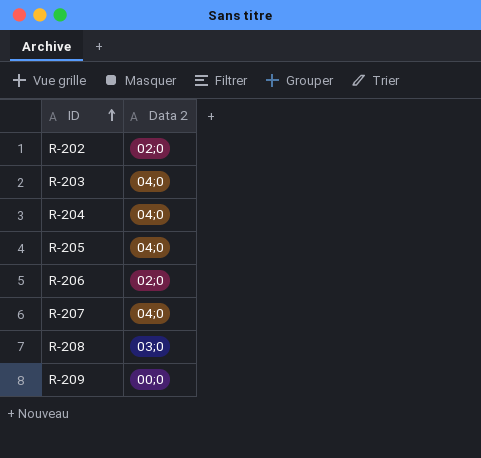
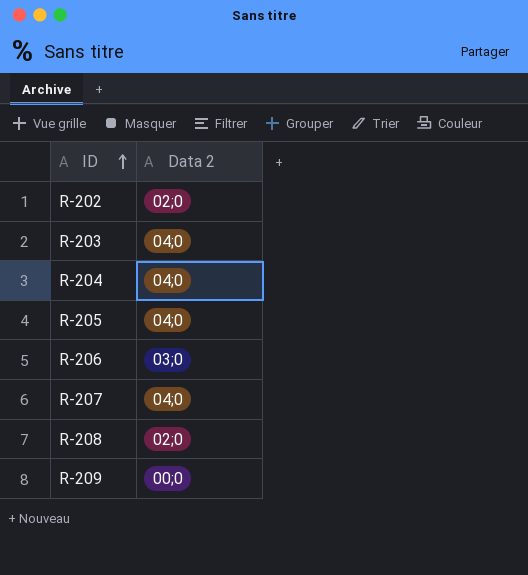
R-206 | Data 2: 02;0 -> 03;0
R-208 | Data 2: 03;0 -> 02;0

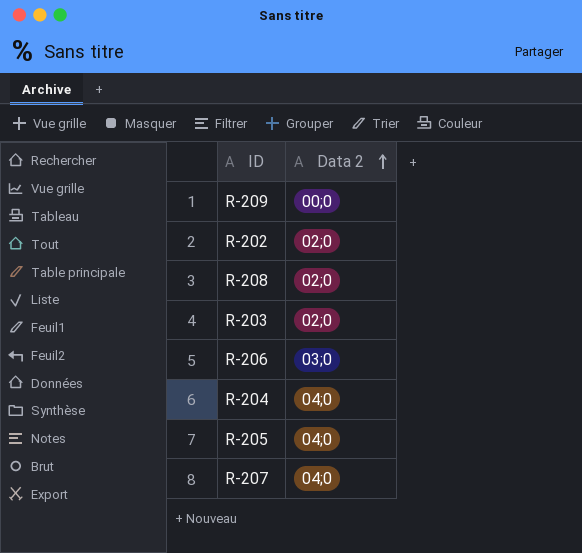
row order: ID ascending -> Data 2 ascending
R-203 | Data 2: 04;0 -> 02;0

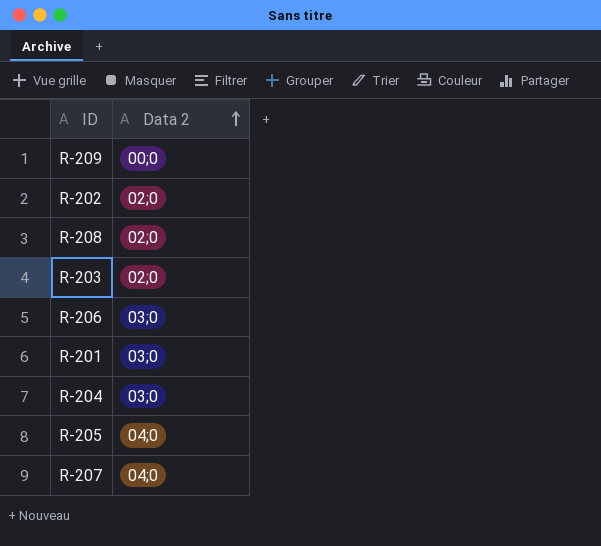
row R-201: none -> 03;0
R-204 | Data 2: 04;0 -> 03;0

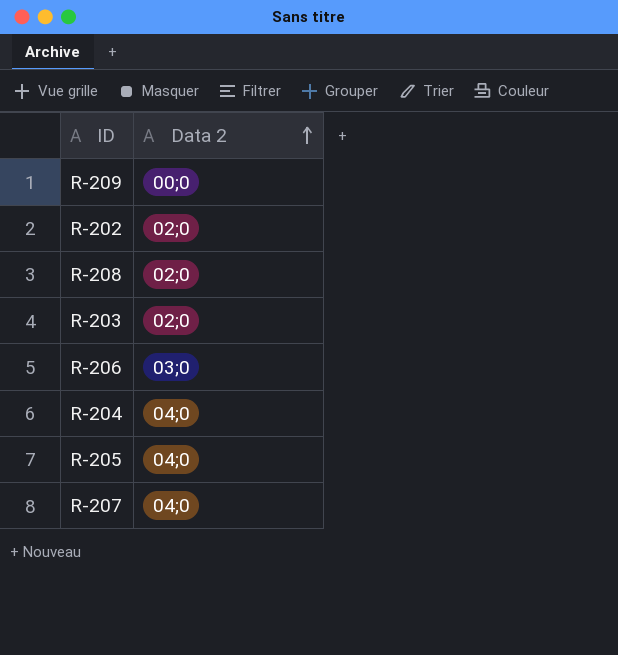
row R-201: 03;0 -> none
R-204 | Data 2: 03;0 -> 04;0

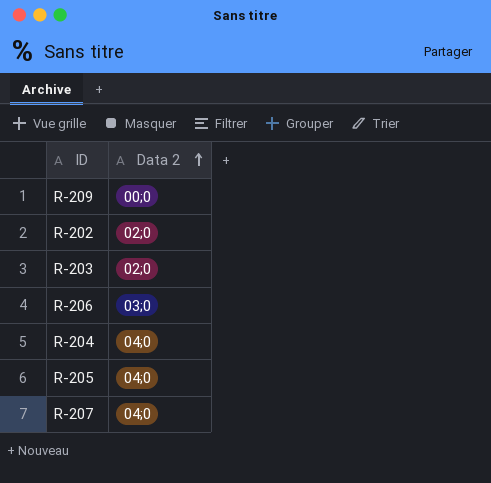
row R-208: 02;0 -> none

